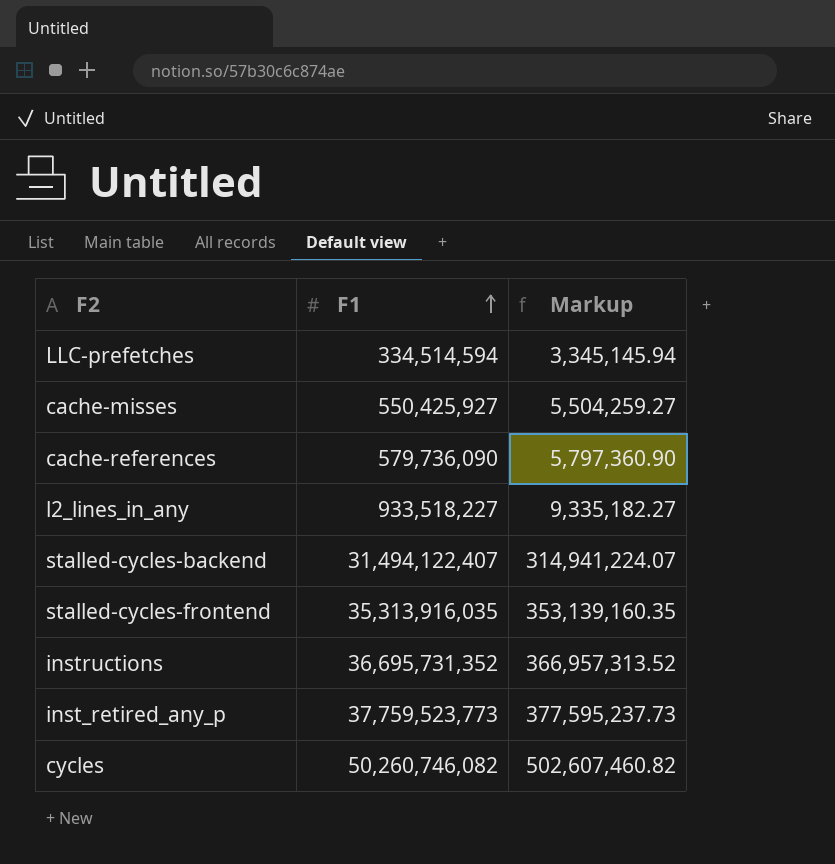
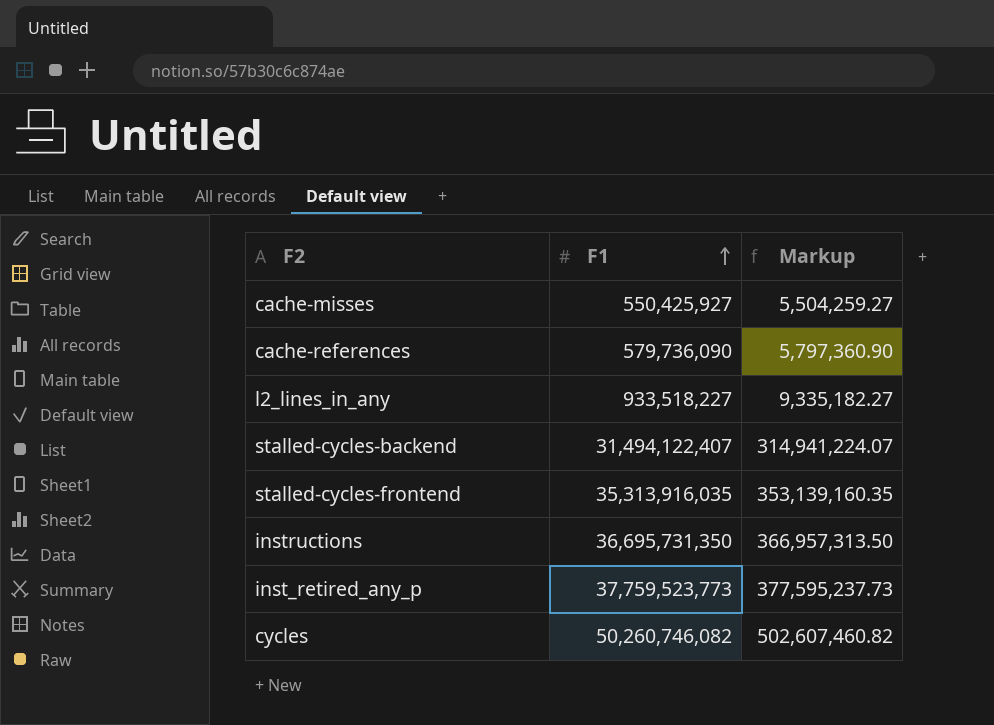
row LLC-prefetches: 334,514,594 | 3,345,145.94 -> none
instructions | F1: 36,695,731,352 -> 36,695,731,350
instructions | Markup: 366,957,313.52 -> 366,957,313.50

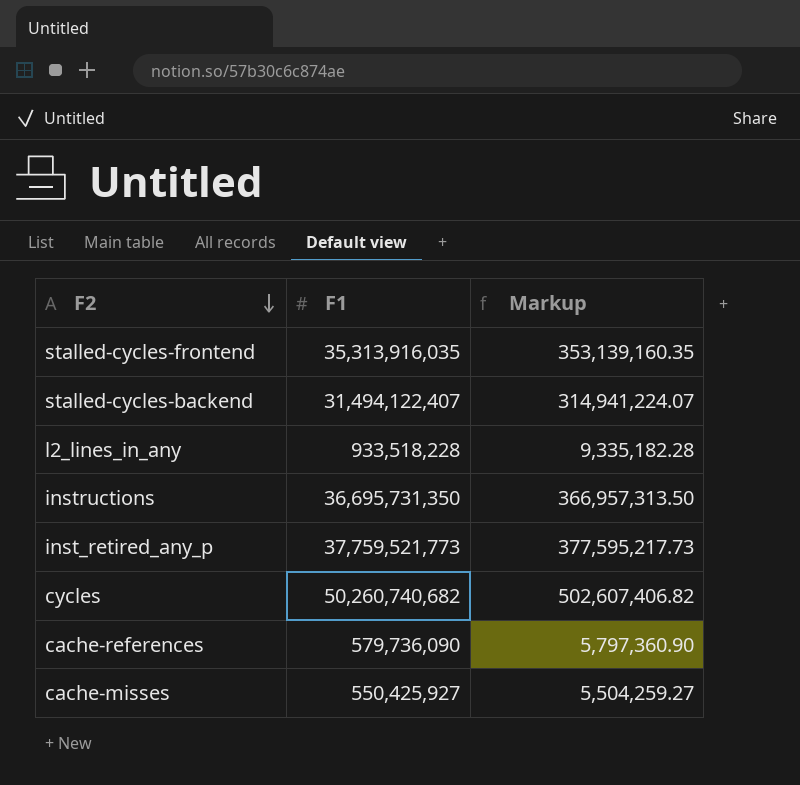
row order: F1 ascending -> F2 descending
l2_lines_in_any | F1: 933,518,227 -> 933,518,228
l2_lines_in_any | Markup: 9,335,182.27 -> 9,335,182.28
inst_retired_any_p | F1: 37,759,523,773 -> 37,759,521,773
inst_retired_any_p | Markup: 377,595,237.73 -> 377,595,217.73
cycles | F1: 50,260,746,082 -> 50,260,740,682
cycles | Markup: 502,607,460.82 -> 502,607,406.82

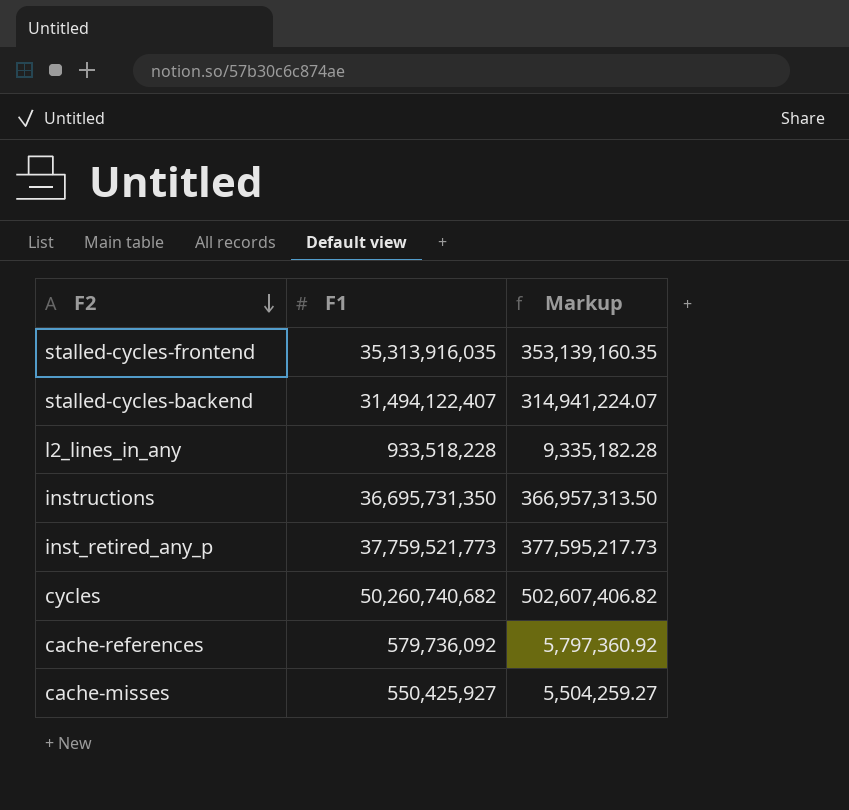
cache-references | F1: 579,736,090 -> 579,736,092
cache-references | Markup: 5,797,360.90 -> 5,797,360.92

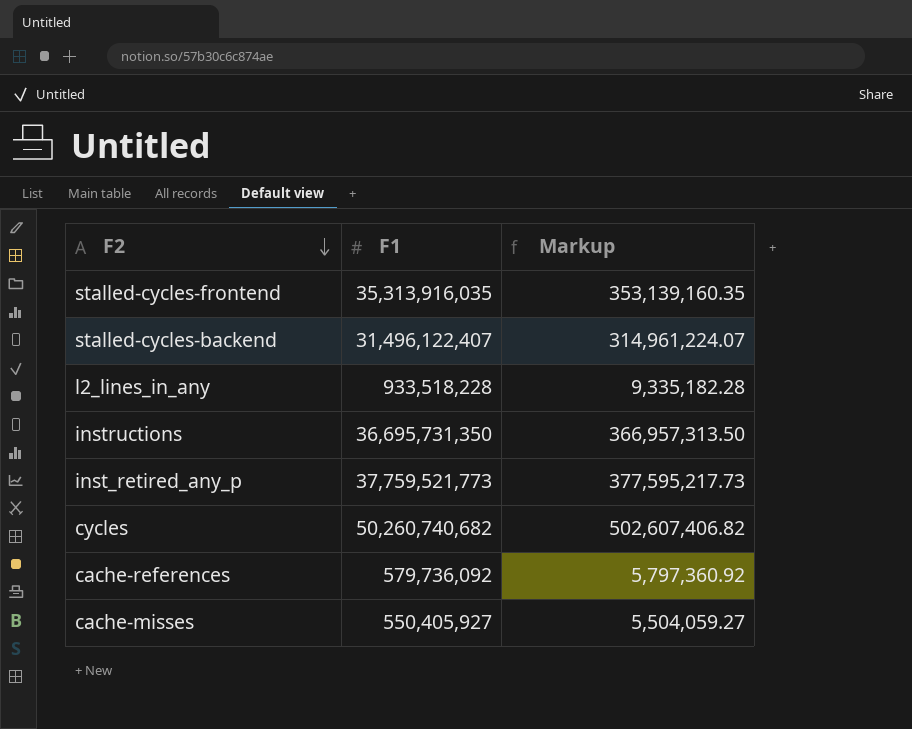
stalled-cycles-backend | F1: 31,494,122,407 -> 31,496,122,407
stalled-cycles-backend | Markup: 314,941,224.07 -> 314,961,224.07
cache-misses | F1: 550,425,927 -> 550,405,927
cache-misses | Markup: 5,504,259.27 -> 5,504,059.27

